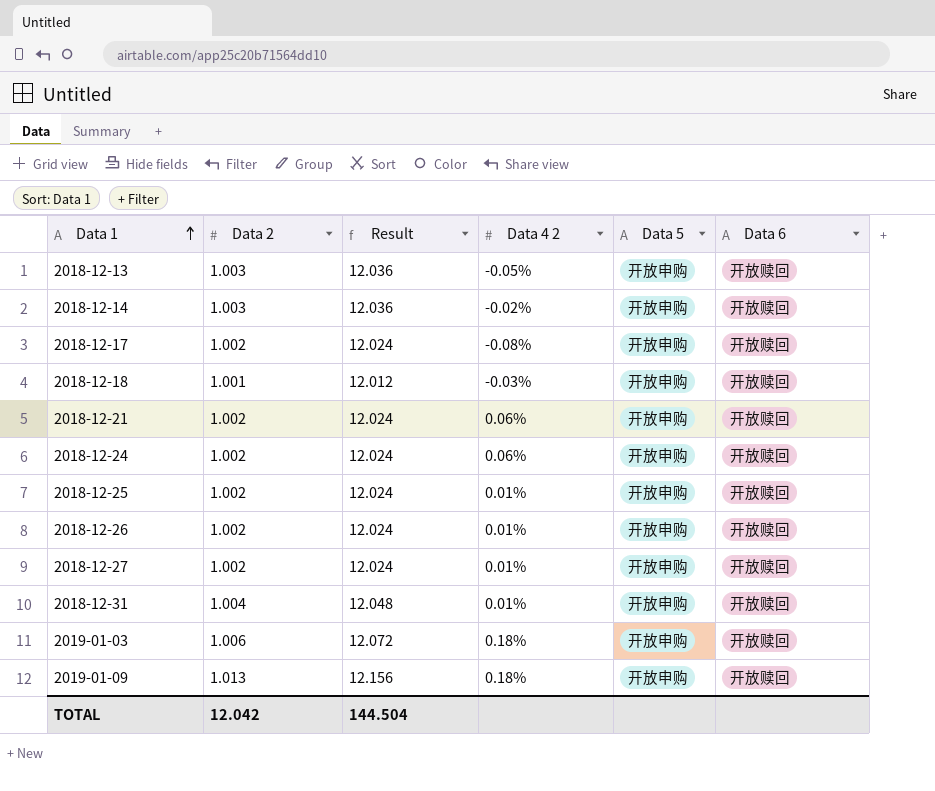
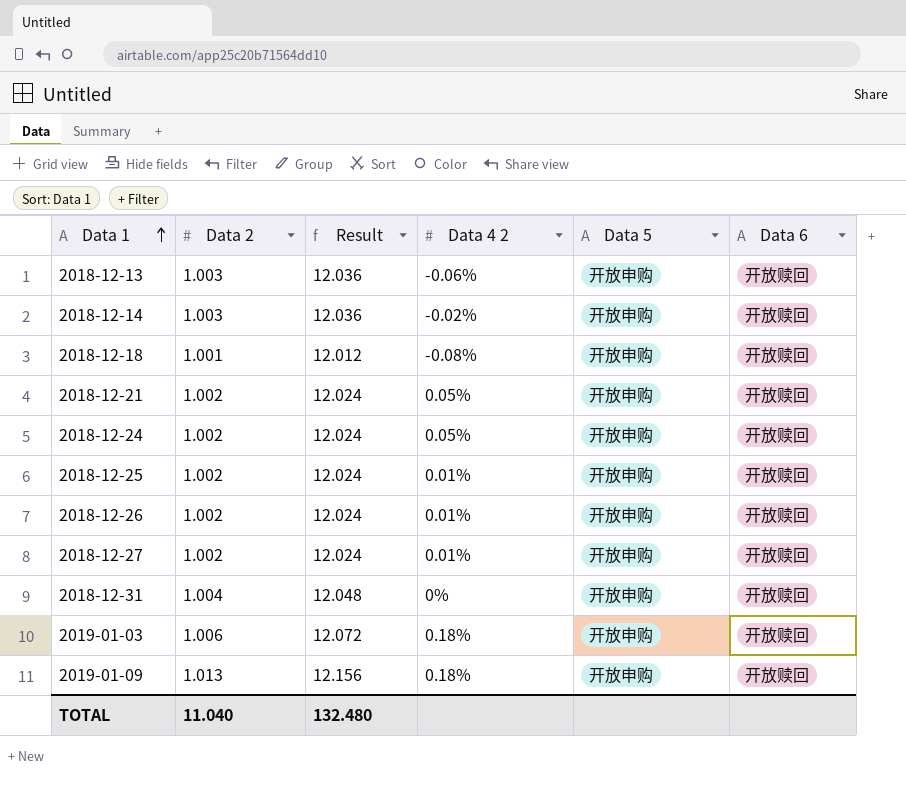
row 2018-12-17: 1.002 | 12.024 | -0.08% | 开放申购 | 开放赎回 -> none
2018-12-13 | Data 4 2: -0.05% -> -0.06%
2018-12-18 | Data 4 2: -0.03% -> -0.08%
2018-12-21 | Data 4 2: 0.06% -> 0.05%
2018-12-24 | Data 4 2: 0.06% -> 0.05%
2018-12-31 | Data 4 2: 0.01% -> 0%
TOTAL | Data 2: 12.042 -> 11.040
TOTAL | Result: 144.504 -> 132.480

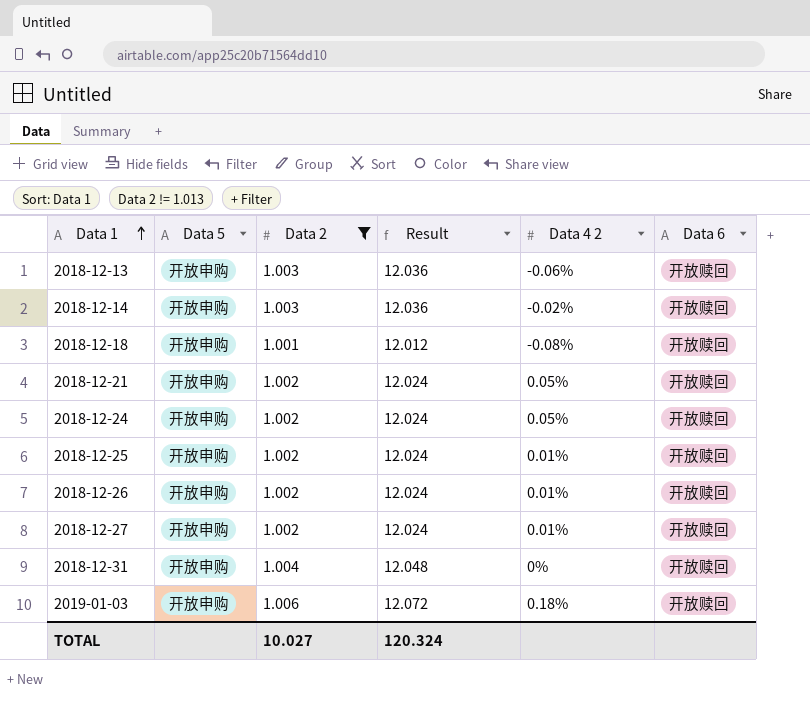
filter: none -> Data 2 != 1.013
column Data 5 | position: 5 -> 2
TOTAL | Data 2: 11.040 -> 10.027
TOTAL | Result: 132.480 -> 120.324

